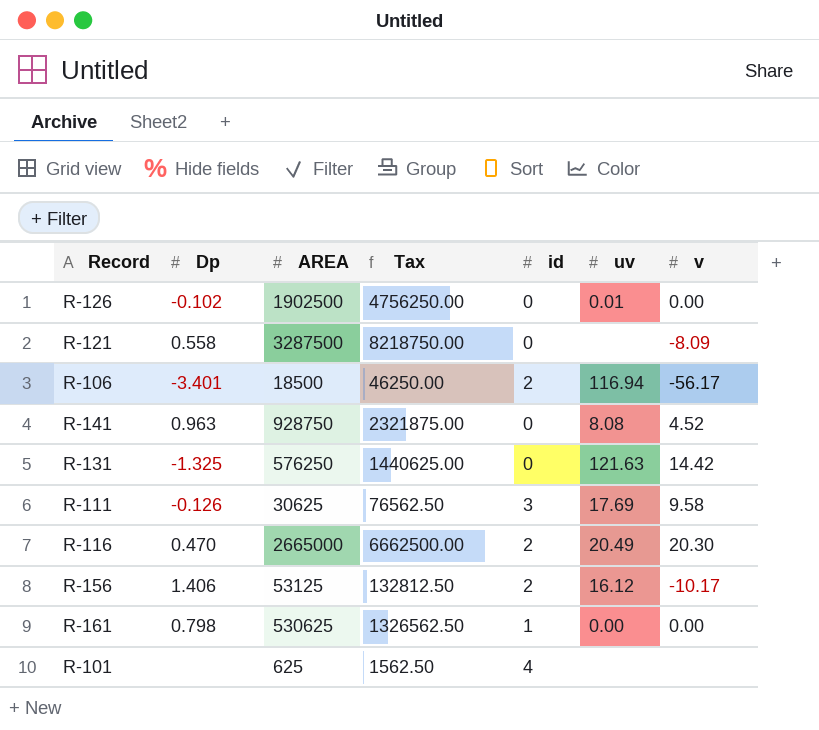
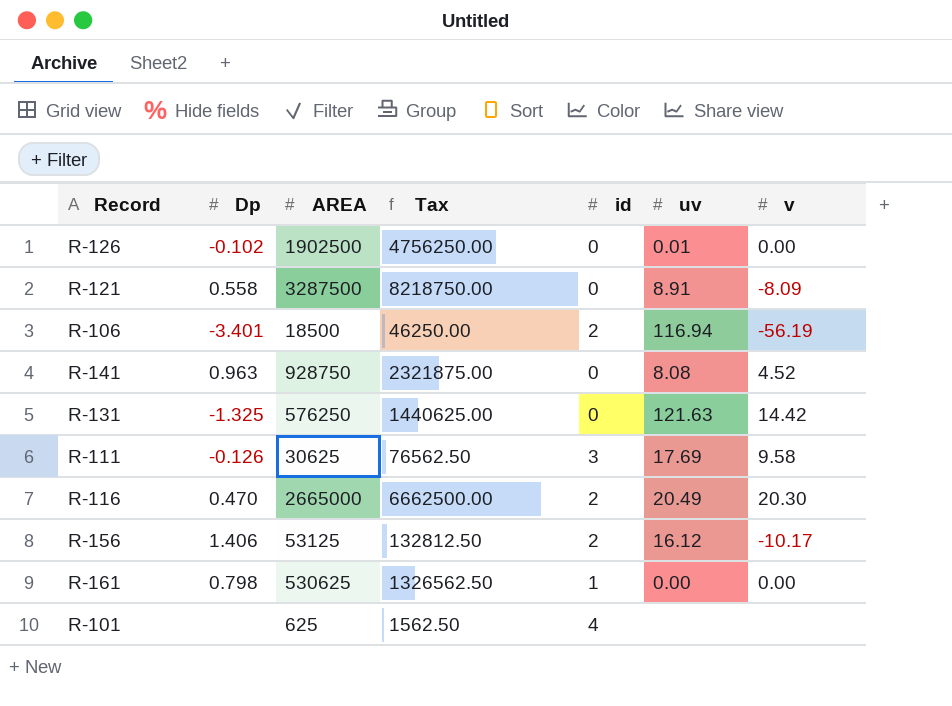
R-121 | uv: none -> 8.91
R-106 | v: -56.17 -> -56.19

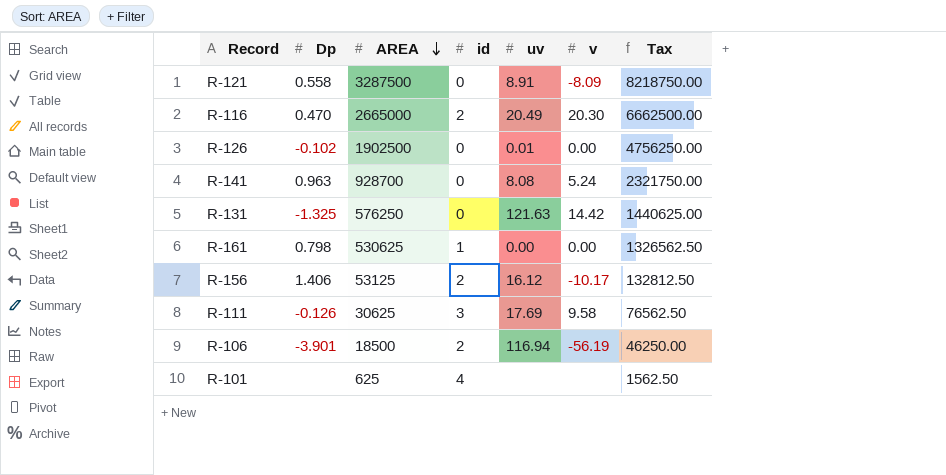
row order: none -> AREA descending
column Tax | position: 4 -> 7
R-141 | AREA: 928750 -> 928700
R-141 | v: 4.52 -> 5.24
R-141 | Tax: 2321875.00 -> 2321750.00
R-106 | Dp: -3.401 -> -3.901

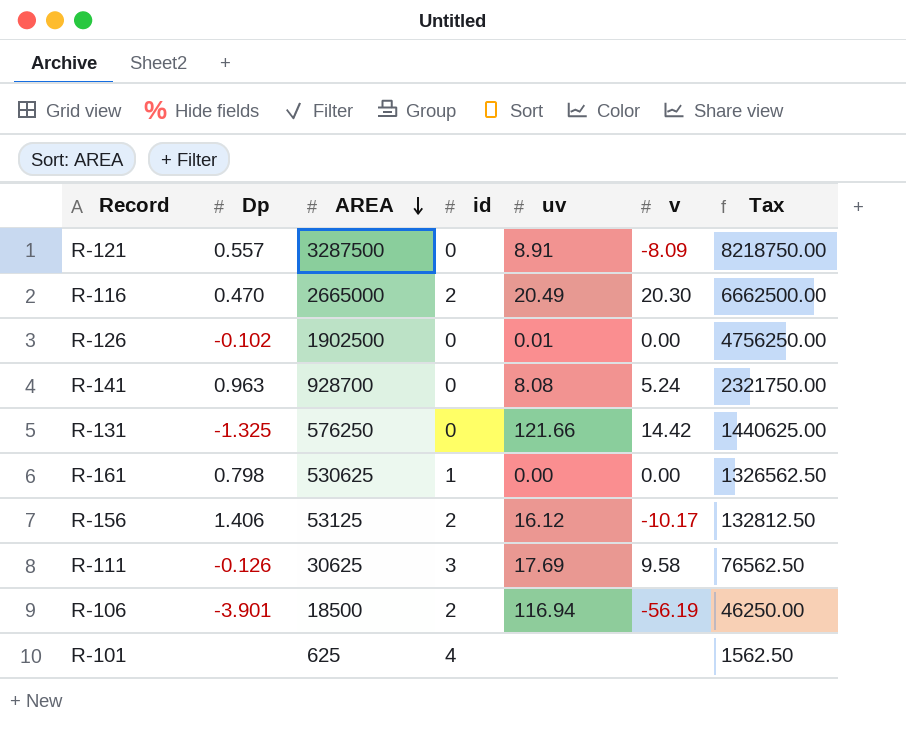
R-121 | Dp: 0.558 -> 0.557
R-131 | uv: 121.63 -> 121.66

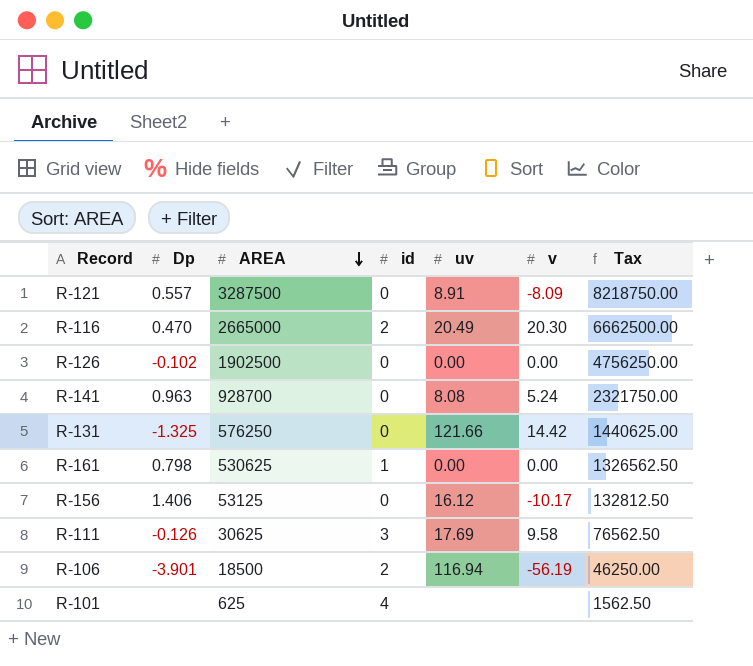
R-126 | uv: 0.01 -> 0.00
R-156 | id: 2 -> 0

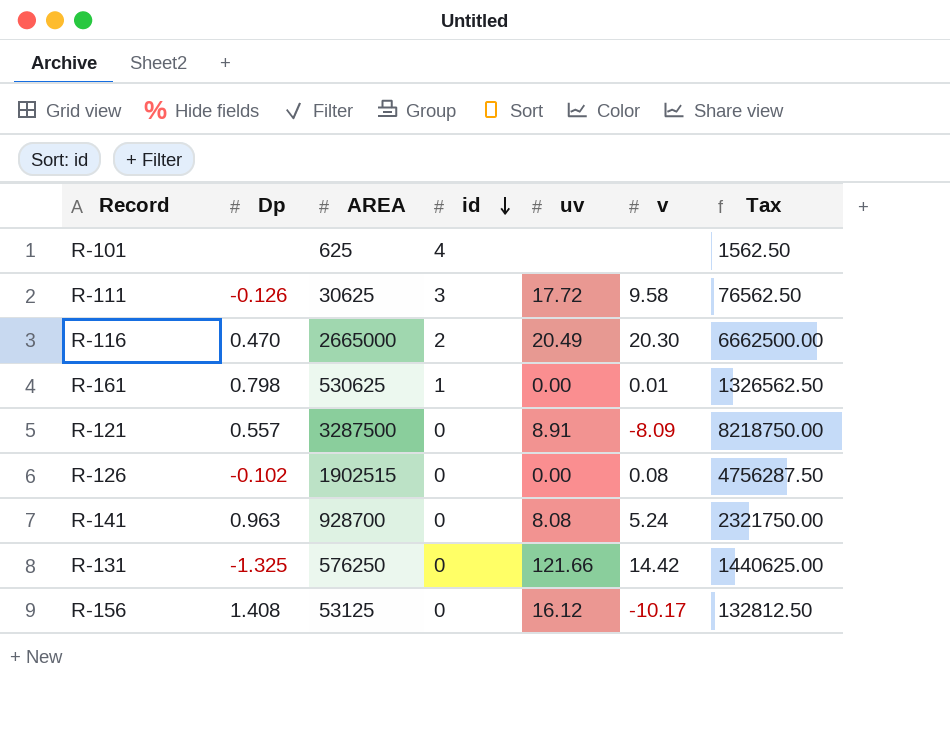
row order: AREA descending -> id descending
row R-106: -3.901 | 18500 | 2 | 116.94 | -56.19 | 46250.00 -> none
R-111 | uv: 17.69 -> 17.72
R-161 | v: 0.00 -> 0.01
R-126 | AREA: 1902500 -> 1902515
R-126 | v: 0.00 -> 0.08
R-126 | Tax: 4756250.00 -> 4756287.50
R-156 | Dp: 1.406 -> 1.408

